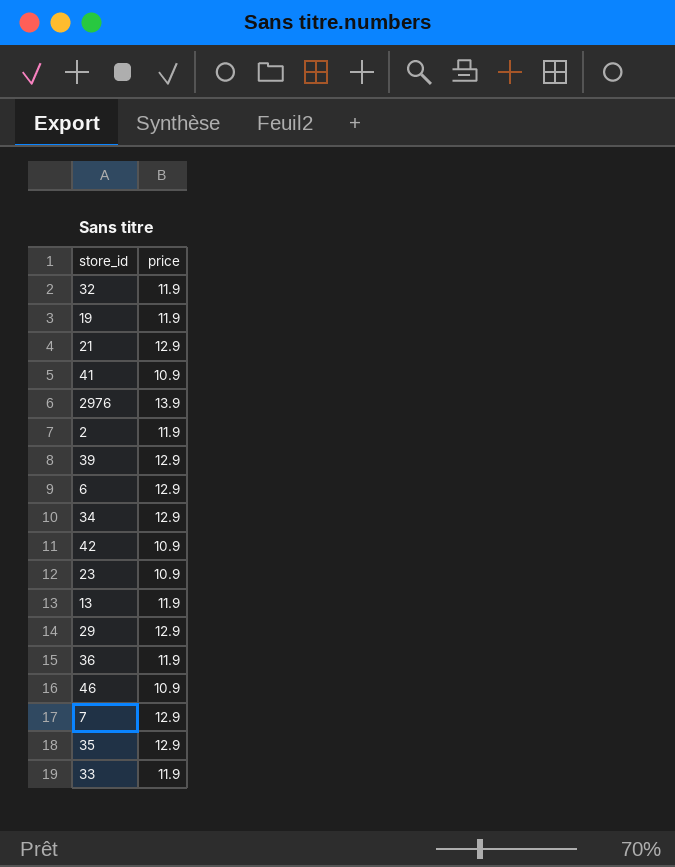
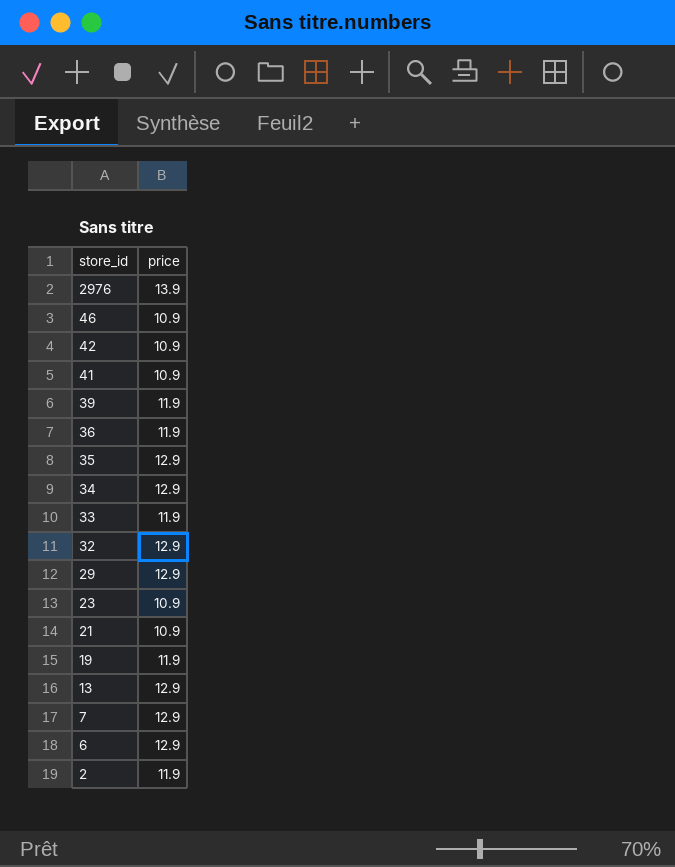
row order: none -> store_id descending
39 | price: 12.9 -> 11.9
32 | price: 11.9 -> 12.9
21 | price: 12.9 -> 10.9
13 | price: 11.9 -> 12.9

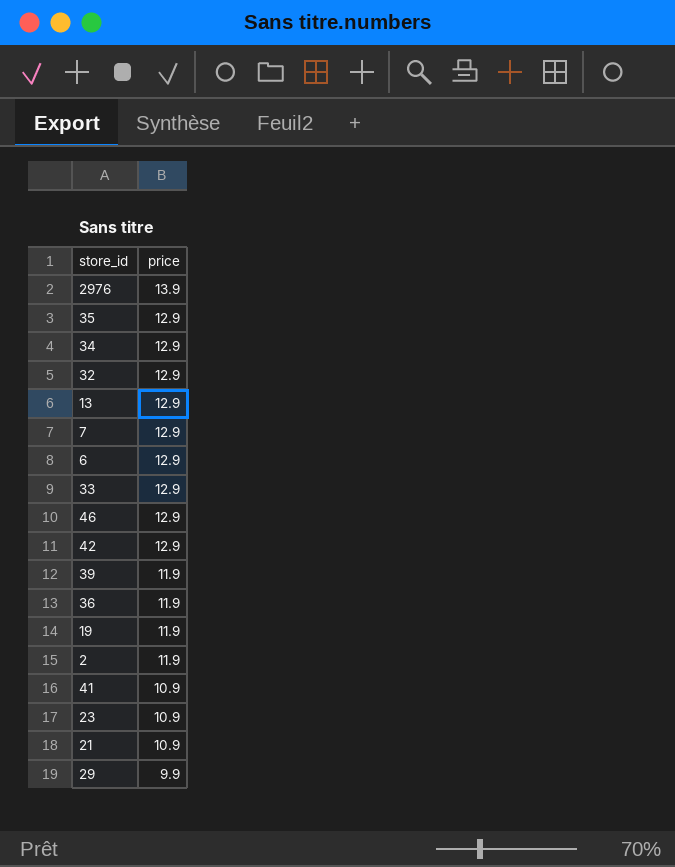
row order: store_id descending -> price descending
33 | price: 11.9 -> 12.9
46 | price: 10.9 -> 12.9
42 | price: 10.9 -> 12.9
29 | price: 12.9 -> 9.9

